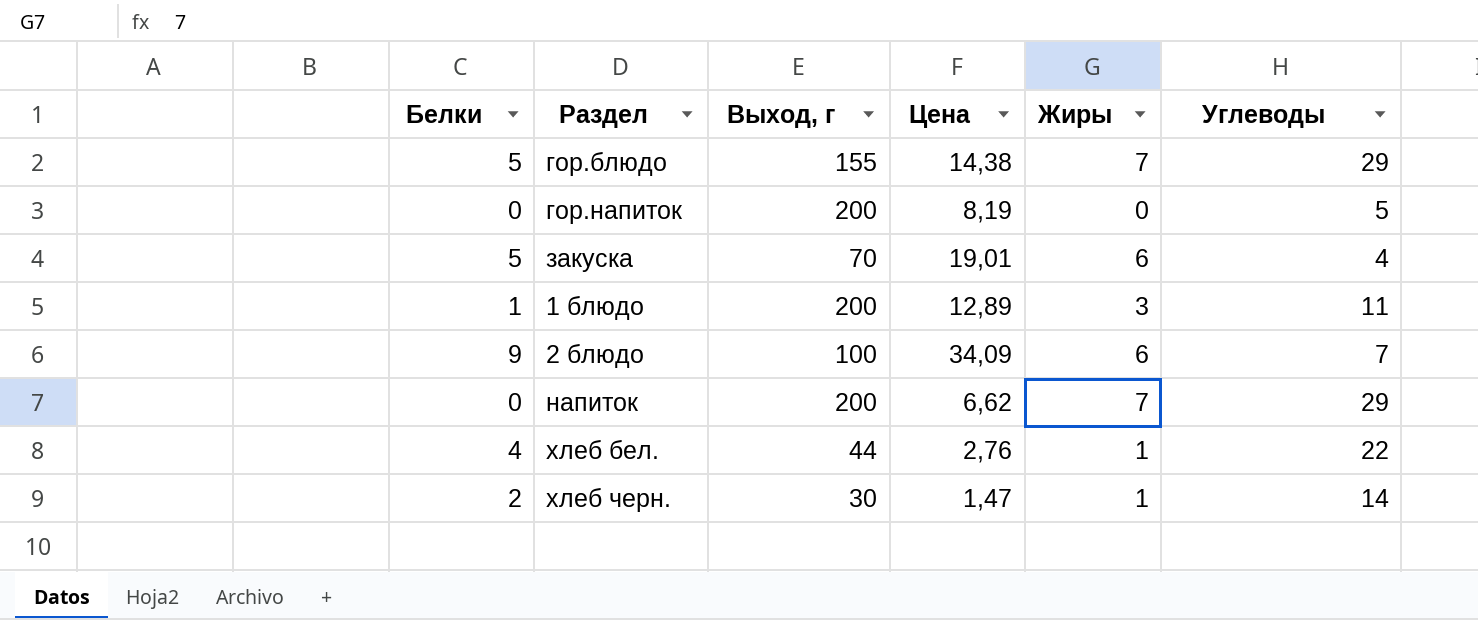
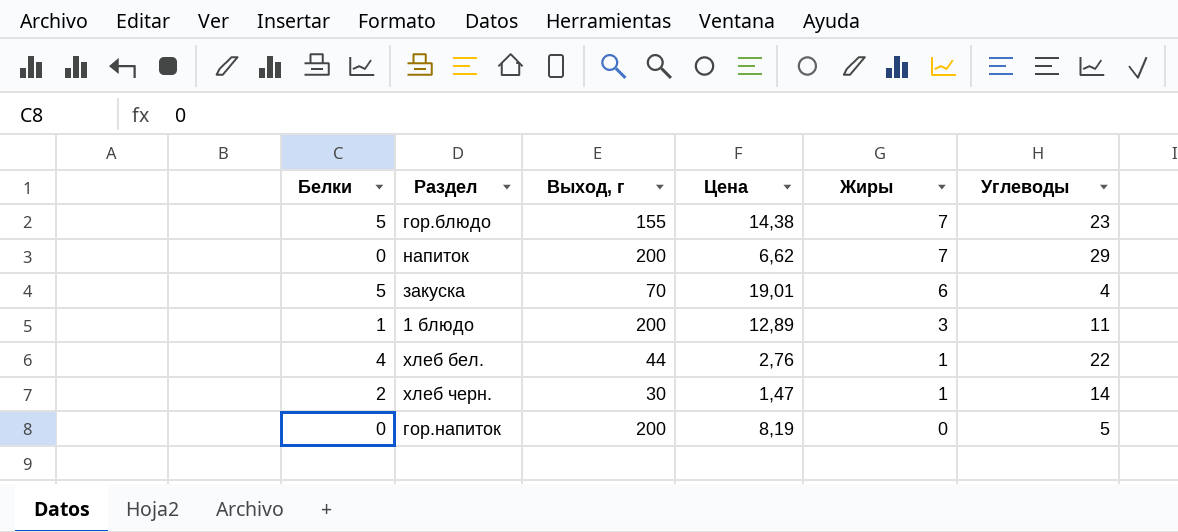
row order: none -> Жиры descending
row 2 блюдо: 9 | 100 | 34,09 | 6 | 7 -> none
гор.блюдо | Углеводы: 29 -> 23

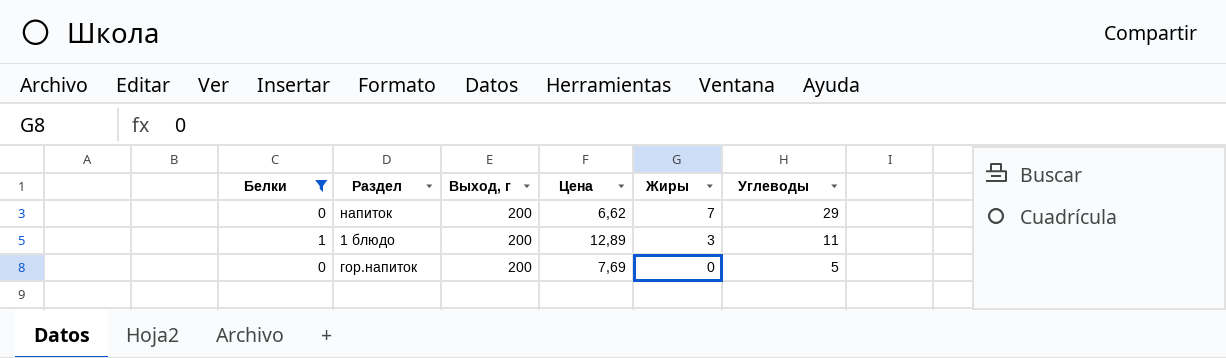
filter: none -> Белки <= 1
гор.напиток | Цена: 8,19 -> 7,69

